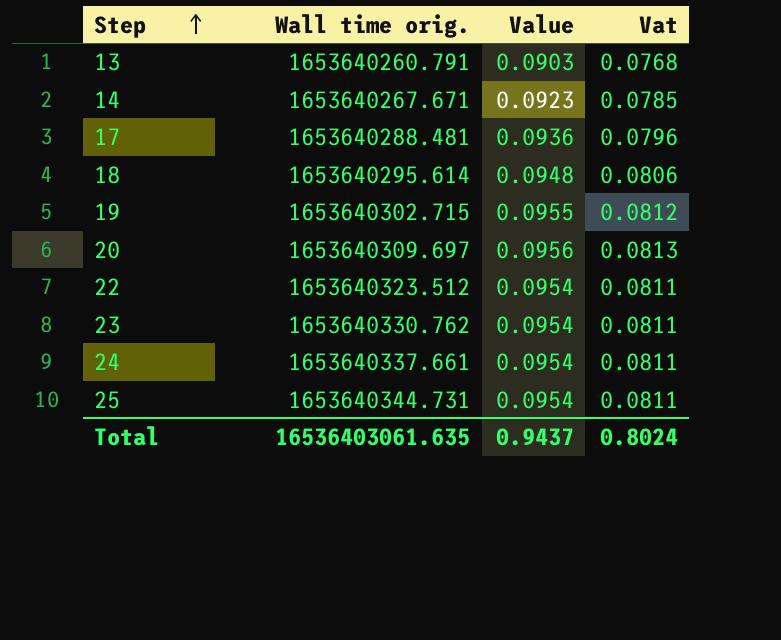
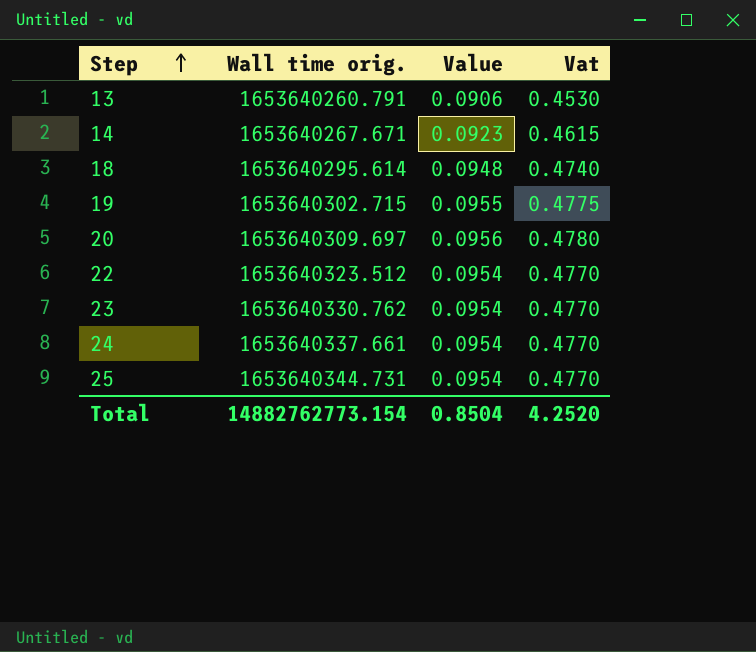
column Vat | formula: [Value] * 0.85 -> [Value] * 5
row 17: 1653640288.481 | 0.0936 | 0.0796 -> none
13 | Value: 0.0903 -> 0.0906
Total | Wall time orig.: 16536403061.635 -> 14882762773.154
Total | Value: 0.9437 -> 0.8504
Total | Vat: 0.8024 -> 4.2520

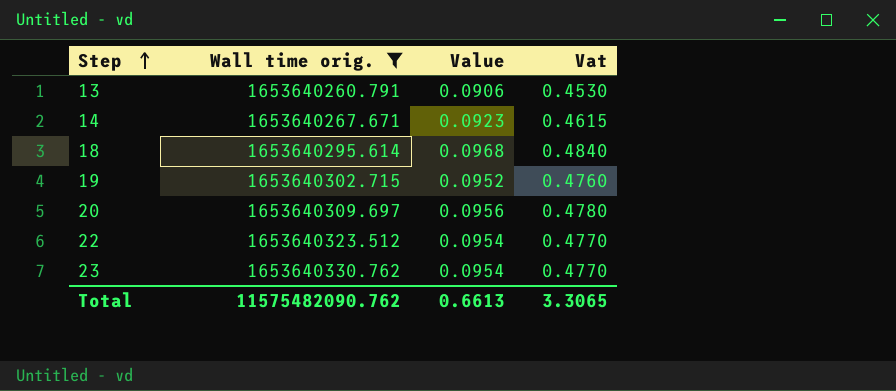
filter: none -> Wall time orig. <= 1653640330.762
18 | Value: 0.0948 -> 0.0968
18 | Vat: 0.4740 -> 0.4840
19 | Value: 0.0955 -> 0.0952
19 | Vat: 0.4775 -> 0.4760
Total | Wall time orig.: 14882762773.154 -> 11575482090.762
Total | Value: 0.8504 -> 0.6613
Total | Vat: 4.2520 -> 3.3065

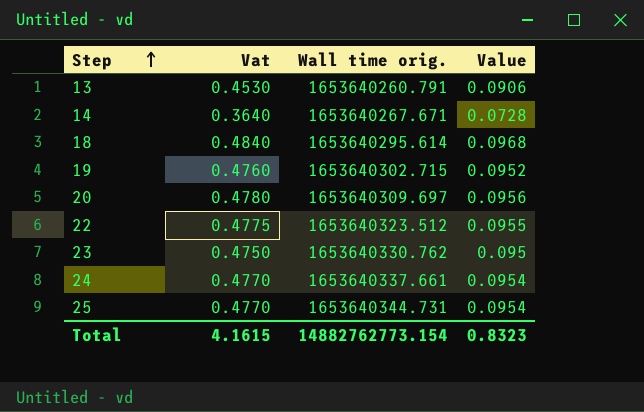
filter: Wall time orig. <= 1653640330.762 -> none
column Vat | position: 4 -> 2
14 | Vat: 0.4615 -> 0.3640
14 | Value: 0.0923 -> 0.0728
22 | Vat: 0.4770 -> 0.4775
22 | Value: 0.0954 -> 0.0955
23 | Vat: 0.4770 -> 0.4750
23 | Value: 0.0954 -> 0.095
Total | Vat: 3.3065 -> 4.1615
Total | Wall time orig.: 11575482090.762 -> 14882762773.154
Total | Value: 0.6613 -> 0.8323

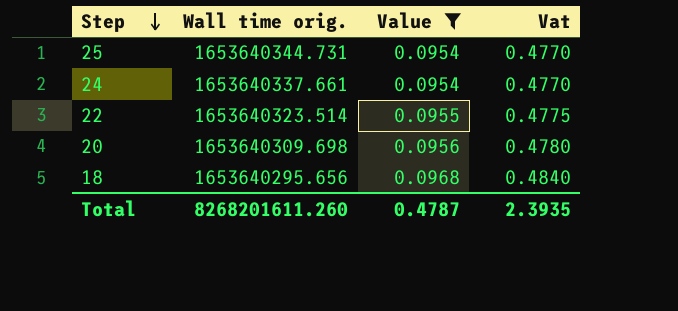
filter: none -> Value >= 0.0954
row order: Step ascending -> Step descending
column Vat | position: 2 -> 4
22 | Wall time orig.: 1653640323.512 -> 1653640323.514
20 | Wall time orig.: 1653640309.697 -> 1653640309.698
18 | Wall time orig.: 1653640295.614 -> 1653640295.656
Total | Wall time orig.: 14882762773.154 -> 8268201611.260
Total | Value: 0.8323 -> 0.4787
Total | Vat: 4.1615 -> 2.3935

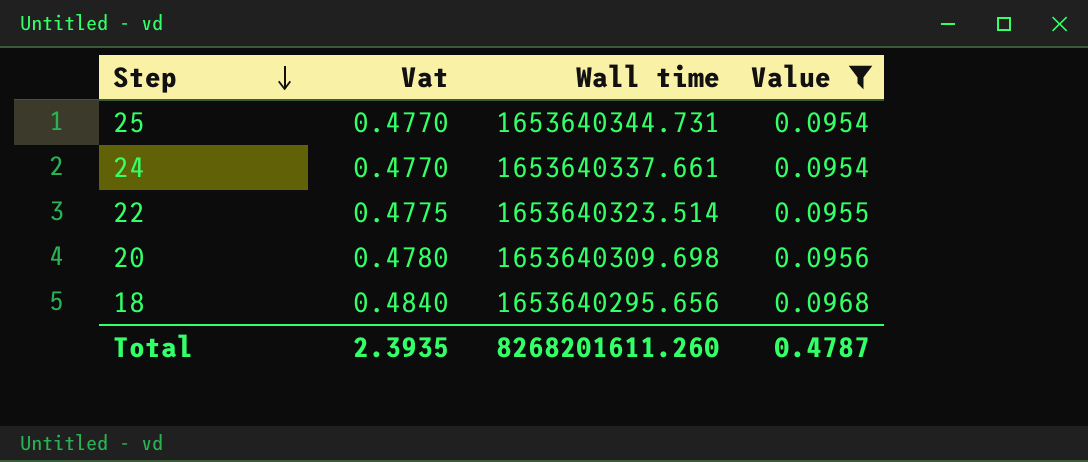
column Vat | position: 4 -> 2
column name: Wall time orig. -> Wall time

